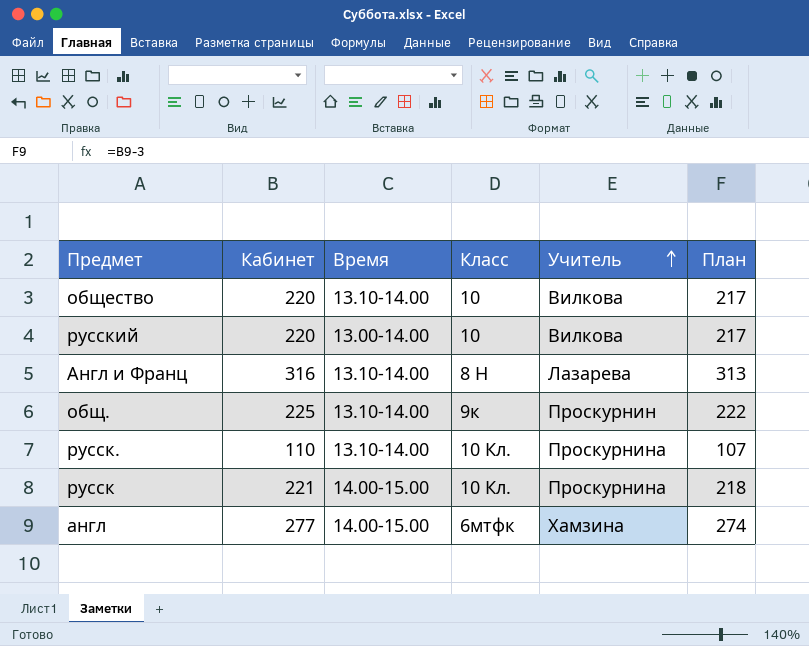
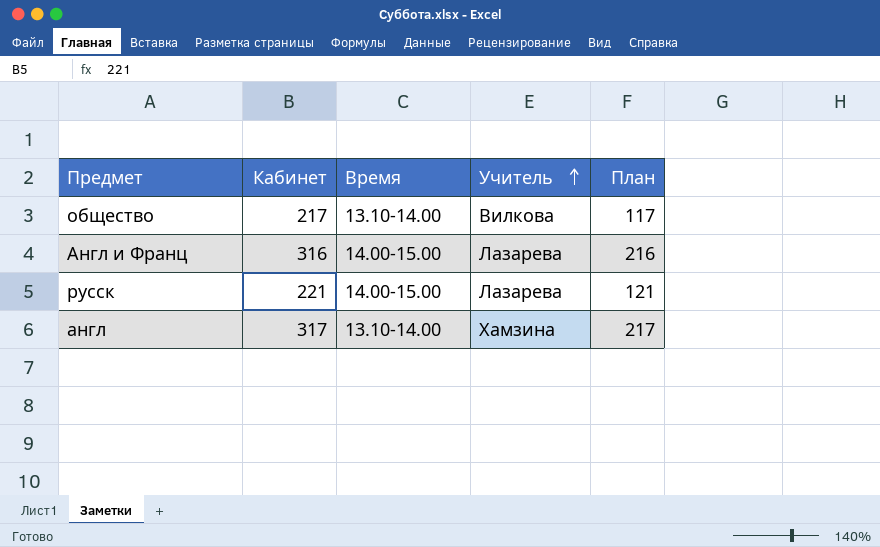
column Класс | position: 4 -> none
column План | formula: [Кабинет] - 3 -> [Кабинет] - 100
row русский: 220 | 13.00-14.00 | 10 | Вилкова | 217 -> none
row общ.: 225 | 13.10-14.00 | 9к | Проскурнин | 222 -> none
row русск.: 110 | 13.10-14.00 | 10 Кл. | Проскурнина | 107 -> none
общество | Кабинет: 220 -> 217
Англ и Франц | Время: 13.10-14.00 -> 14.00-15.00
русск | Учитель: Проскурнина -> Лазарева
англ | Кабинет: 277 -> 317
англ | Время: 14.00-15.00 -> 13.10-14.00

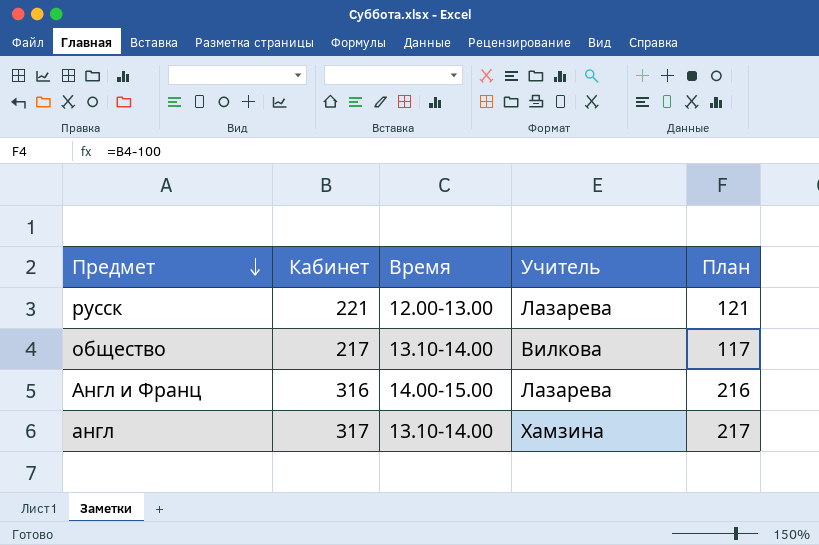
row order: Учитель ascending -> Предмет descending
русск | Время: 14.00-15.00 -> 12.00-13.00

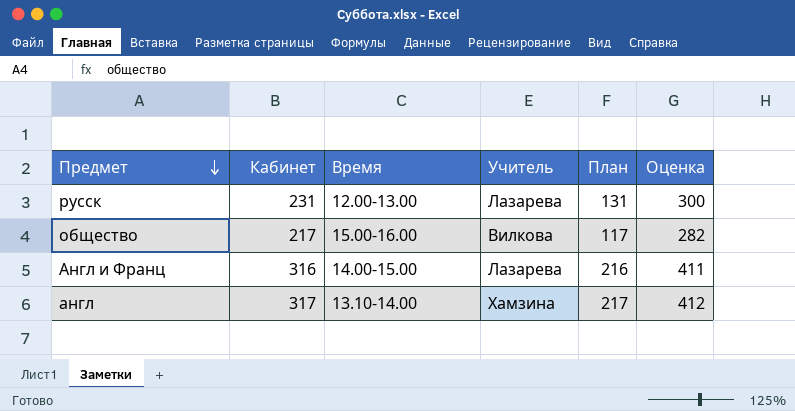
column Оценка | formula: none -> [Кабинет] * 1,3
русск | Кабинет: 221 -> 231
русск | План: 121 -> 131
общество | Время: 13.10-14.00 -> 15.00-16.00

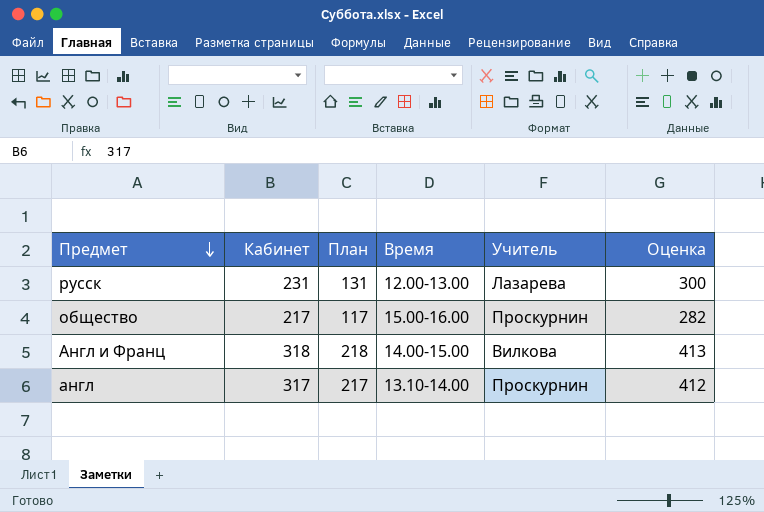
column План | position: 5 -> 3
общество | Учитель: Вилкова -> Проскурнин
Англ и Франц | Кабинет: 316 -> 318
Англ и Франц | План: 216 -> 218
Англ и Франц | Учитель: Лазарева -> Вилкова
Англ и Франц | Оценка: 411 -> 413
англ | Учитель: Хамзина -> Проскурнин

